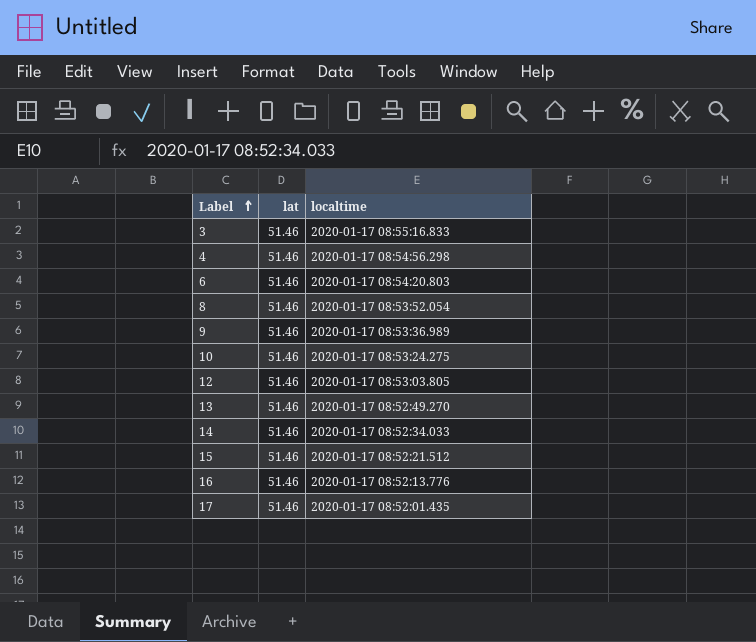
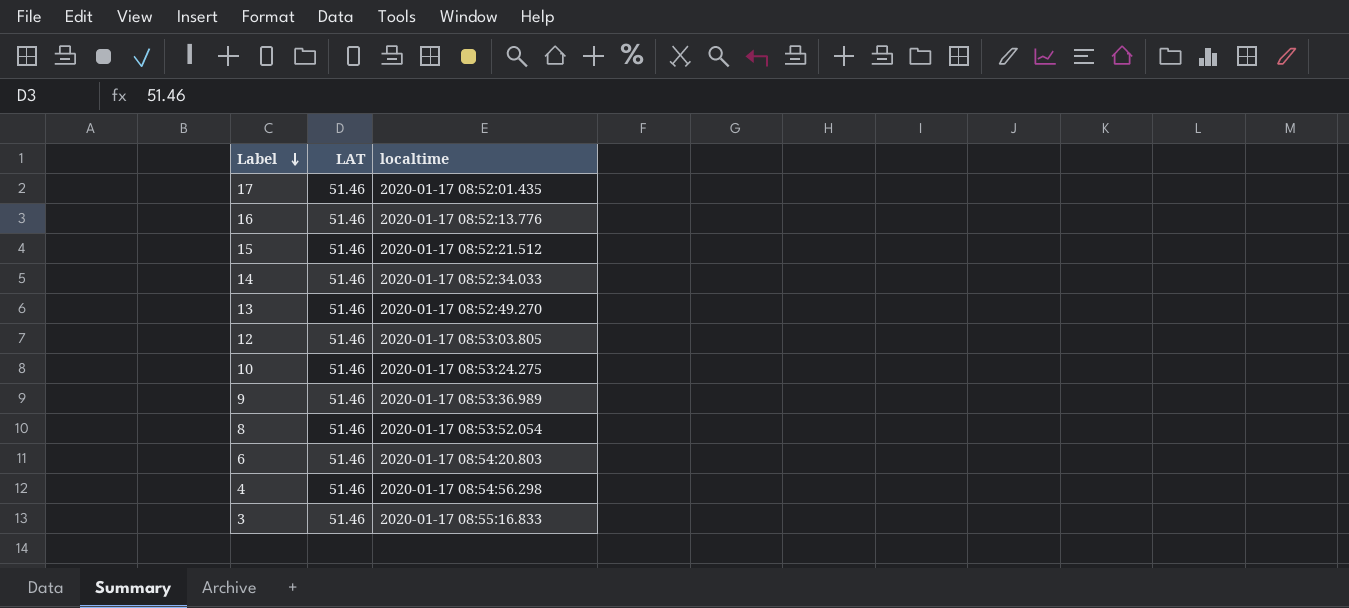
row order: Label ascending -> Label descending
column name: lat -> LAT

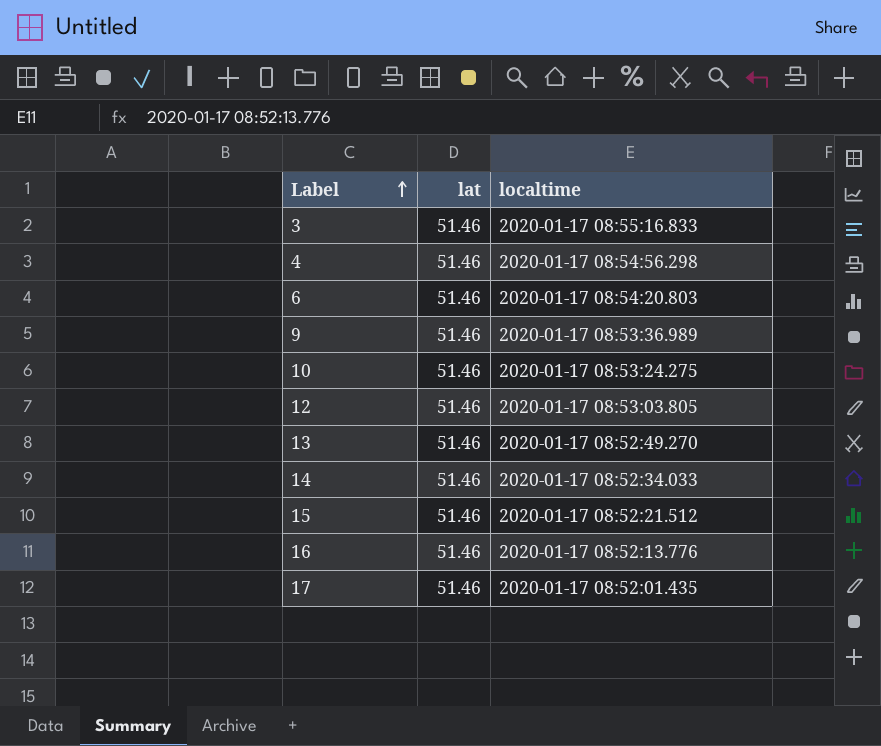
row order: Label descending -> Label ascending
column name: LAT -> lat
row 8: 51.46 | 2020-01-17 08:53:52.054 -> none

